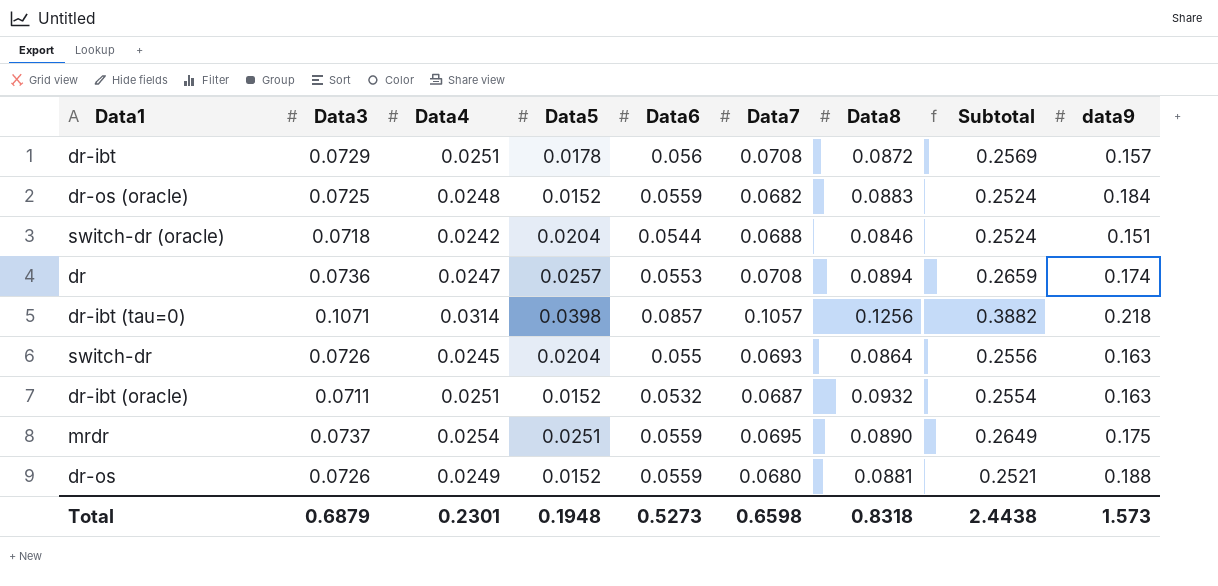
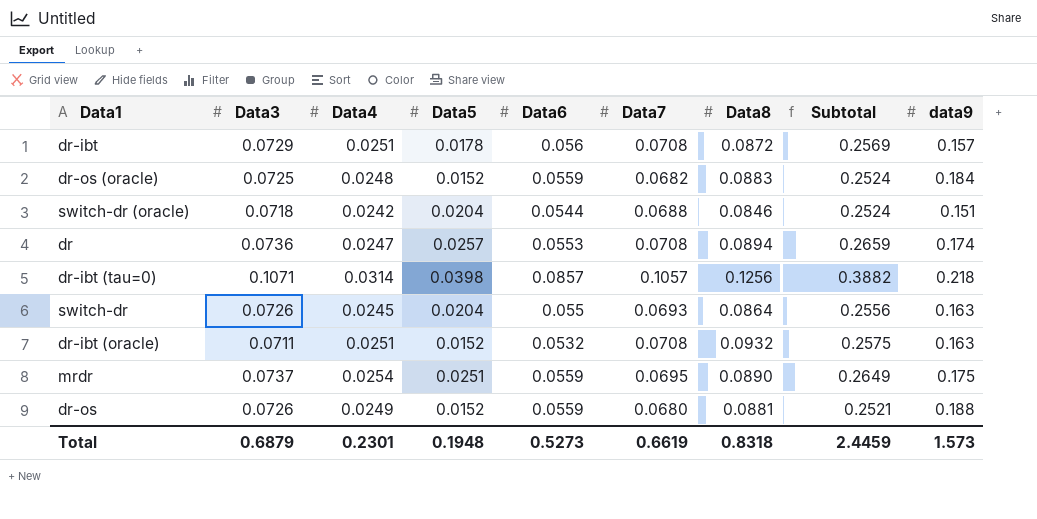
dr-ibt (oracle) | Data7: 0.0687 -> 0.0708
dr-ibt (oracle) | Subtotal: 0.2554 -> 0.2575
Total | Data7: 0.6598 -> 0.6619
Total | Subtotal: 2.4438 -> 2.4459

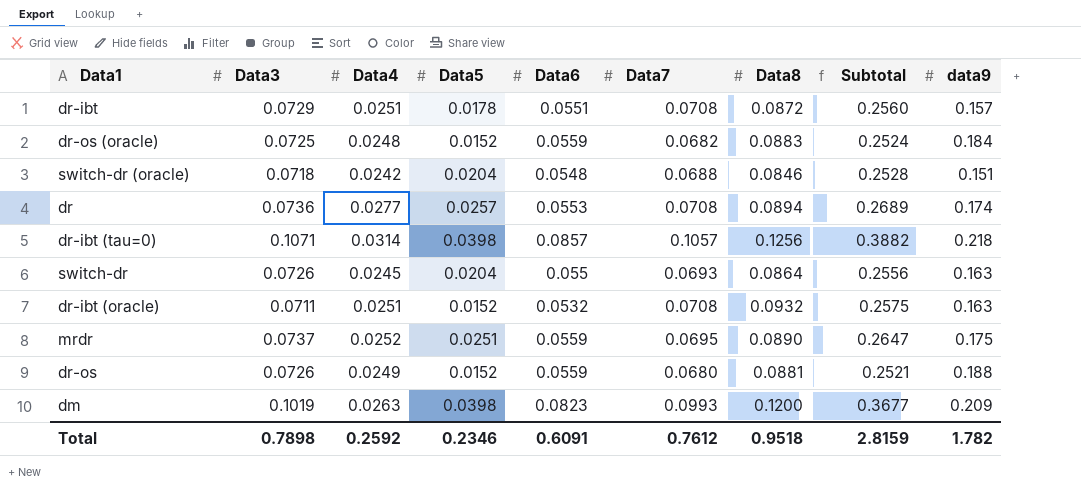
dr-ibt | Data6: 0.056 -> 0.0551
dr-ibt | Subtotal: 0.2569 -> 0.2560
switch-dr (oracle) | Data6: 0.0544 -> 0.0548
switch-dr (oracle) | Subtotal: 0.2524 -> 0.2528
dr | Data4: 0.0247 -> 0.0277
dr | Subtotal: 0.2659 -> 0.2689
mrdr | Data4: 0.0254 -> 0.0252
mrdr | Subtotal: 0.2649 -> 0.2647
row dm: none -> 0.1019 | 0.0263 | 0.0398 | 0.0823 | 0.0993 | 0.1200 | 0.3677 | 0.209
Total | Data3: 0.6879 -> 0.7898
Total | Data4: 0.2301 -> 0.2592
Total | Data5: 0.1948 -> 0.2346
Total | Data6: 0.5273 -> 0.6091
Total | Data7: 0.6619 -> 0.7612
Total | Data8: 0.8318 -> 0.9518
Total | Subtotal: 2.4459 -> 2.8159
Total | data9: 1.573 -> 1.782

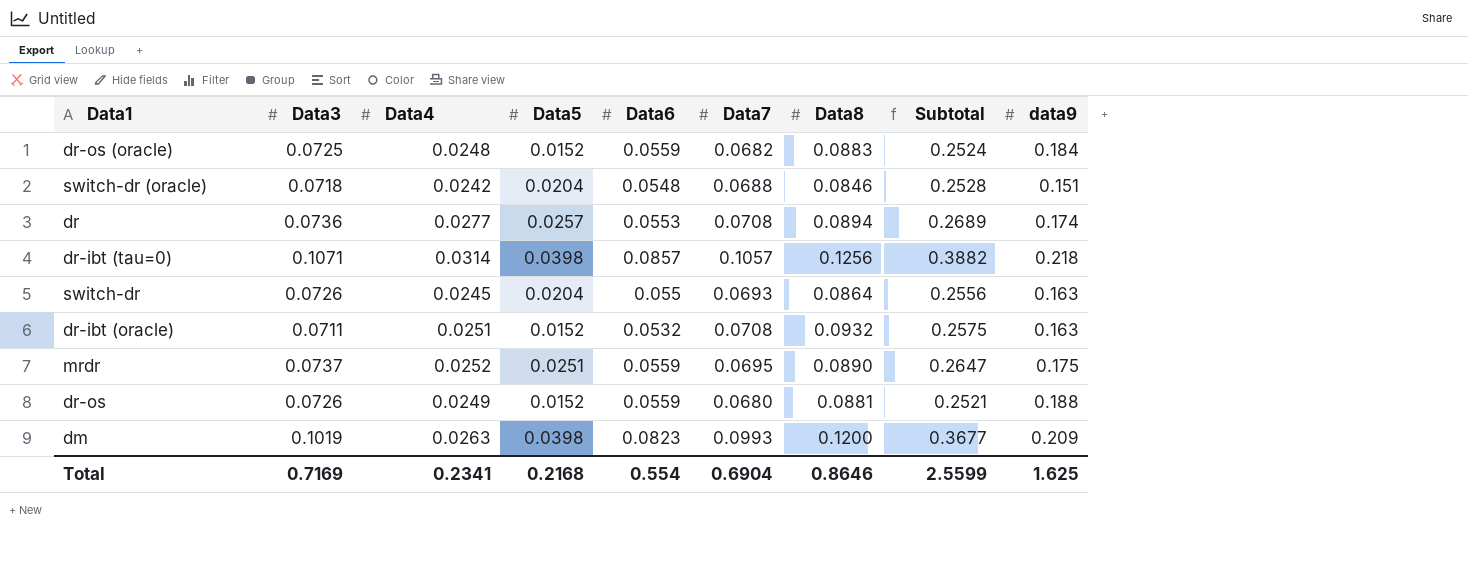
row dr-ibt: 0.0729 | 0.0251 | 0.0178 | 0.0551 | 0.0708 | 0.0872 | 0.2560 | 0.157 -> none
Total | Data3: 0.7898 -> 0.7169
Total | Data4: 0.2592 -> 0.2341
Total | Data5: 0.2346 -> 0.2168
Total | Data6: 0.6091 -> 0.554
Total | Data7: 0.7612 -> 0.6904
Total | Data8: 0.9518 -> 0.8646
Total | Subtotal: 2.8159 -> 2.5599
Total | data9: 1.782 -> 1.625

